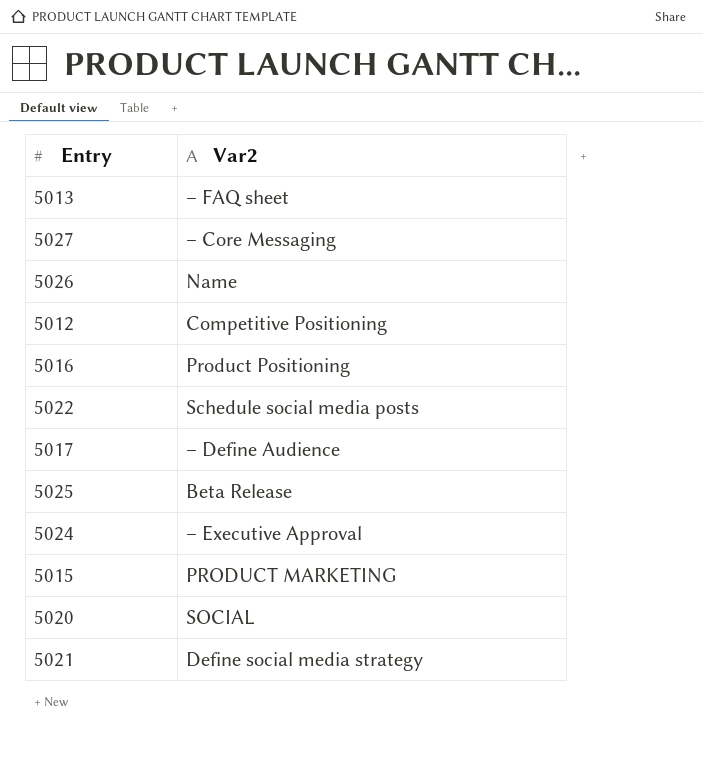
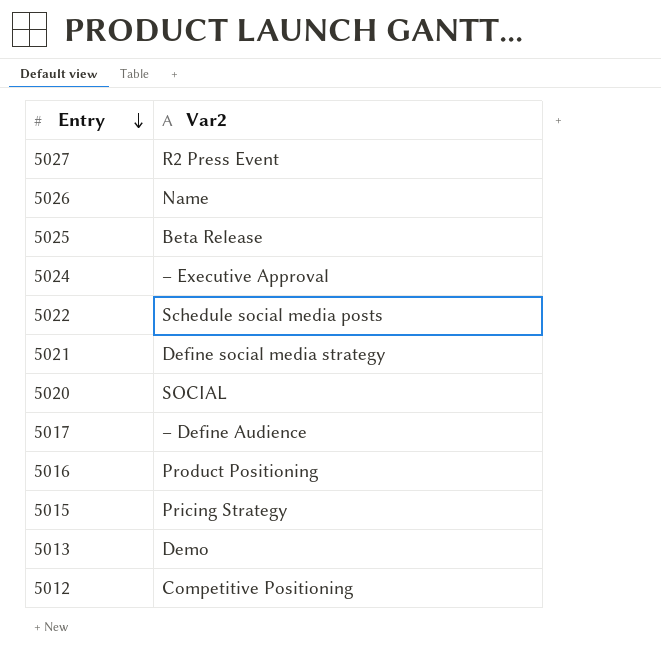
row order: none -> Entry descending
5027 | Var2: – Core Messaging -> R2 Press Event
5015 | Var2: PRODUCT MARKETING -> Pricing Strategy
5013 | Var2: – FAQ sheet -> Demo

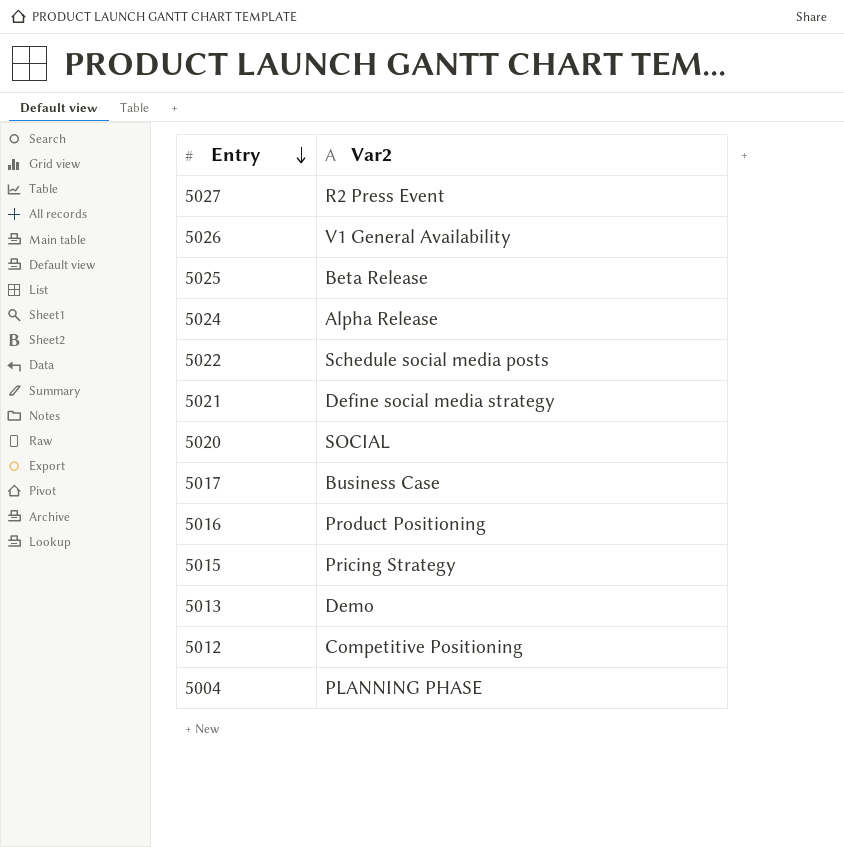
5026 | Var2: Name -> V1 General Availability
5024 | Var2: – Executive Approval -> Alpha Release
5017 | Var2: – Define Audience -> Business Case
row 5004: none -> PLANNING PHASE

